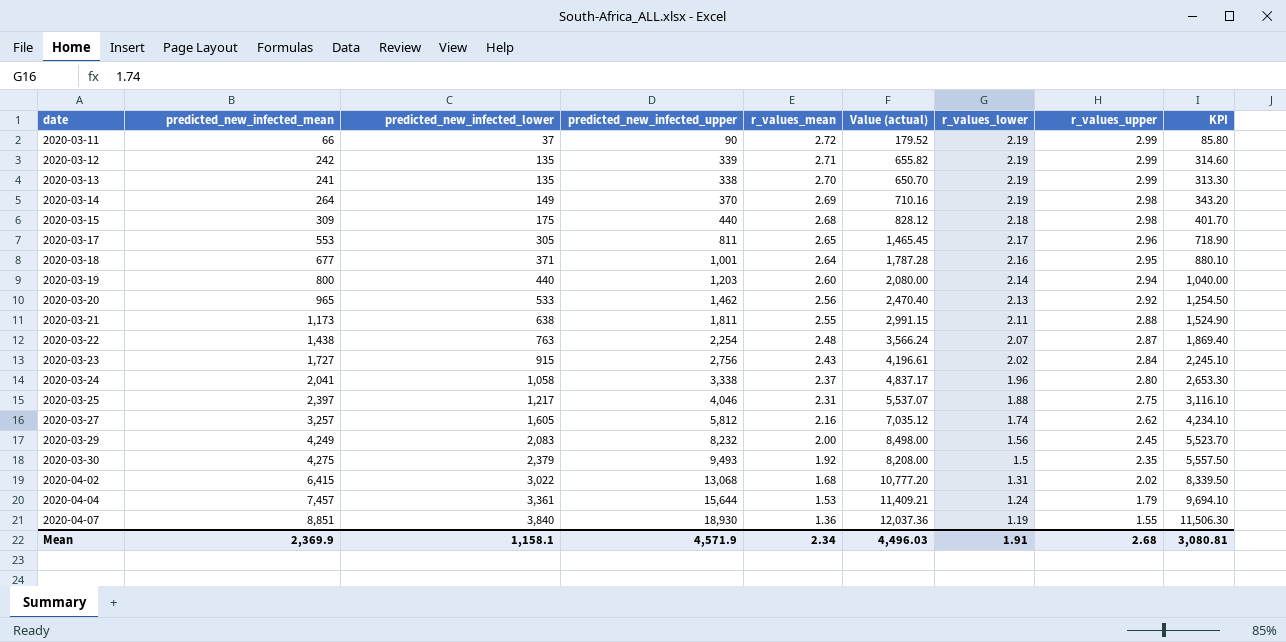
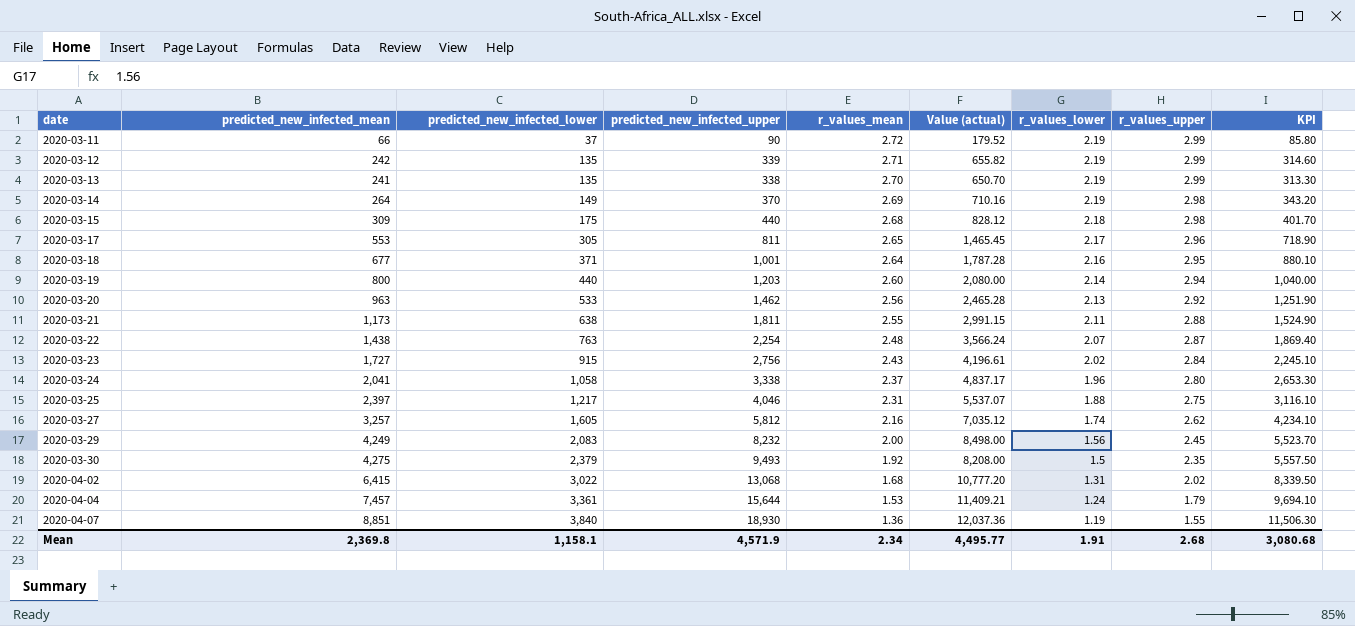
2020-03-20 | predicted_new_infected_mean: 965 -> 963
2020-03-20 | Value (actual): 2,470.40 -> 2,465.28
2020-03-20 | KPI: 1,254.50 -> 1,251.90
Mean | predicted_new_infected_mean: 2,369.9 -> 2,369.8
Mean | Value (actual): 4,496.03 -> 4,495.77
Mean | KPI: 3,080.81 -> 3,080.68

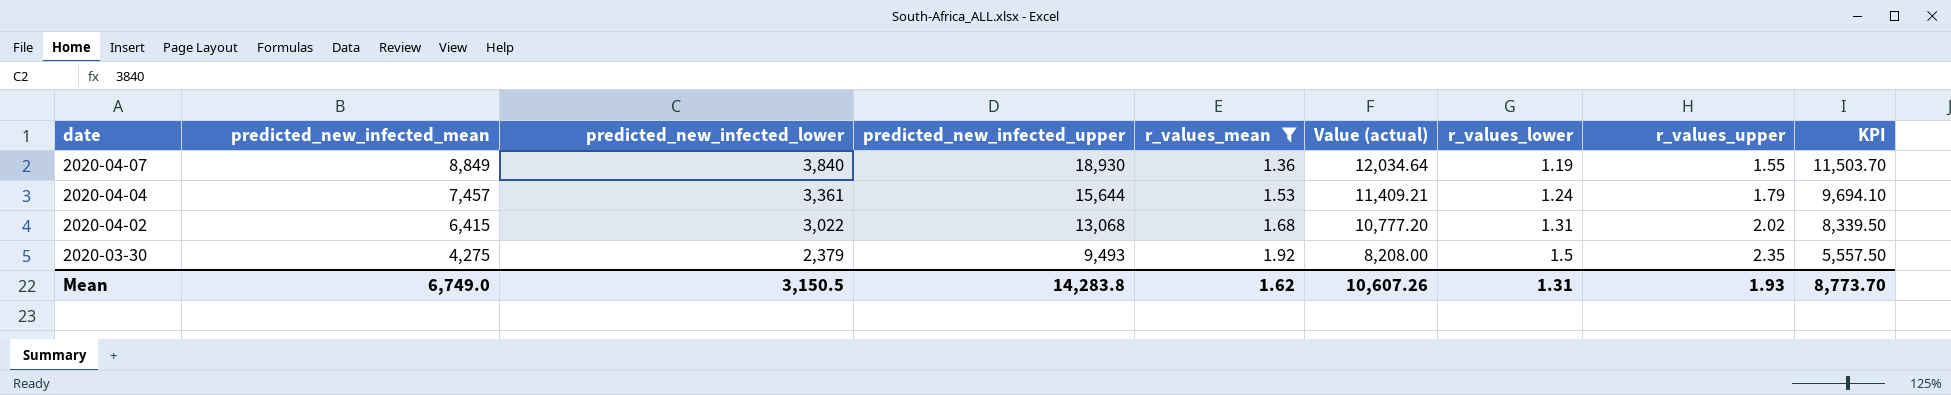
filter: none -> r_values_mean <= 1.92
row order: date ascending -> date descending
2020-04-07 | predicted_new_infected_mean: 8,851 -> 8,849
2020-04-07 | Value (actual): 12,037.36 -> 12,034.64
2020-04-07 | KPI: 11,506.30 -> 11,503.70
Mean | predicted_new_infected_mean: 2,369.8 -> 6,749.0
Mean | predicted_new_infected_lower: 1,158.1 -> 3,150.5
Mean | predicted_new_infected_upper: 4,571.9 -> 14,283.8
Mean | r_values_mean: 2.34 -> 1.62
Mean | Value (actual): 4,495.77 -> 10,607.26
Mean | r_values_lower: 1.91 -> 1.31
Mean | r_values_upper: 2.68 -> 1.93
Mean | KPI: 3,080.68 -> 8,773.70

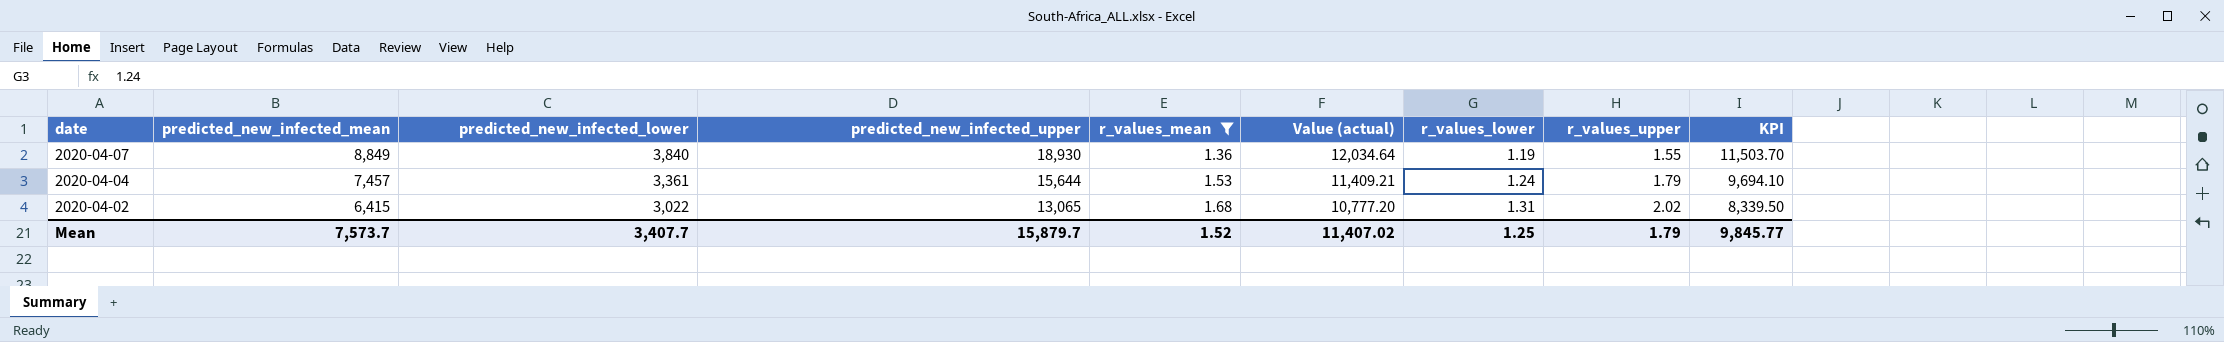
row 2020-03-30: 4,275 | 2,379 | 9,493 | 1.92 | 8,208.00 | 1.5 | 2.35 | 5,557.50 -> none
2020-04-02 | predicted_new_infected_upper: 13,068 -> 13,065
Mean | predicted_new_infected_mean: 6,749.0 -> 7,573.7
Mean | predicted_new_infected_lower: 3,150.5 -> 3,407.7
Mean | predicted_new_infected_upper: 14,283.8 -> 15,879.7
Mean | r_values_mean: 1.62 -> 1.52
Mean | Value (actual): 10,607.26 -> 11,407.02
Mean | r_values_lower: 1.31 -> 1.25
Mean | r_values_upper: 1.93 -> 1.79
Mean | KPI: 8,773.70 -> 9,845.77

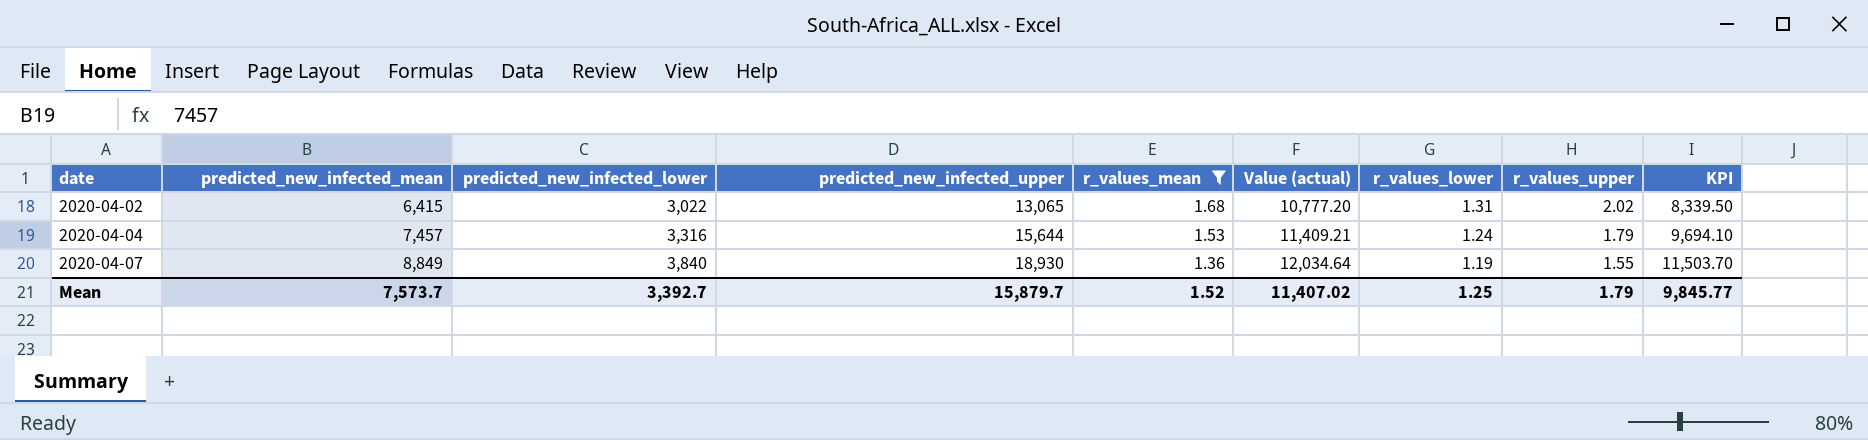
row order: date descending -> date ascending
2020-04-04 | predicted_new_infected_lower: 3,361 -> 3,316
Mean | predicted_new_infected_lower: 3,407.7 -> 3,392.7

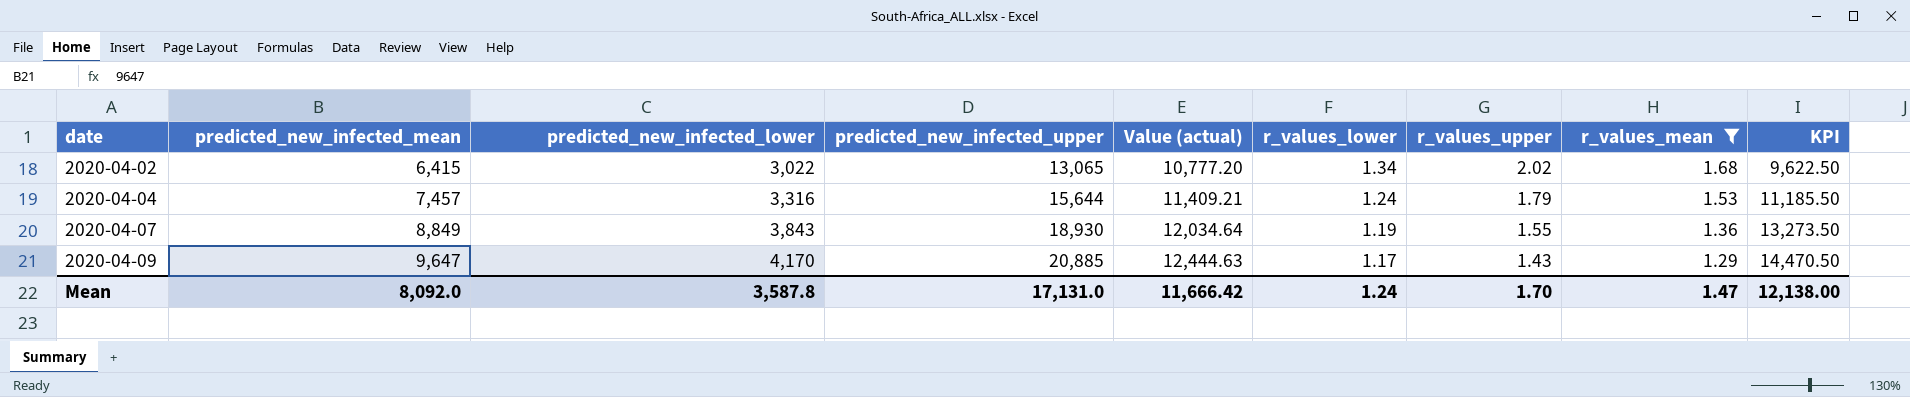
column r_values_mean | position: 5 -> 8
column KPI | formula: [predicted_new_infected_mean] * 1.3 -> [predicted_new_infected_mean] * 1.5
2020-04-02 | r_values_lower: 1.31 -> 1.34
2020-04-07 | predicted_new_infected_lower: 3,840 -> 3,843
row 2020-04-09: none -> 9,647 | 4,170 | 20,885 | 12,444.63 | 1.17 | 1.43 | 1.29 | 14,470.50
Mean | predicted_new_infected_mean: 7,573.7 -> 8,092.0
Mean | predicted_new_infected_lower: 3,392.7 -> 3,587.8
Mean | predicted_new_infected_upper: 15,879.7 -> 17,131.0
Mean | Value (actual): 11,407.02 -> 11,666.42
Mean | r_values_lower: 1.25 -> 1.24
Mean | r_values_upper: 1.79 -> 1.70
Mean | r_values_mean: 1.52 -> 1.47
Mean | KPI: 9,845.77 -> 12,138.00

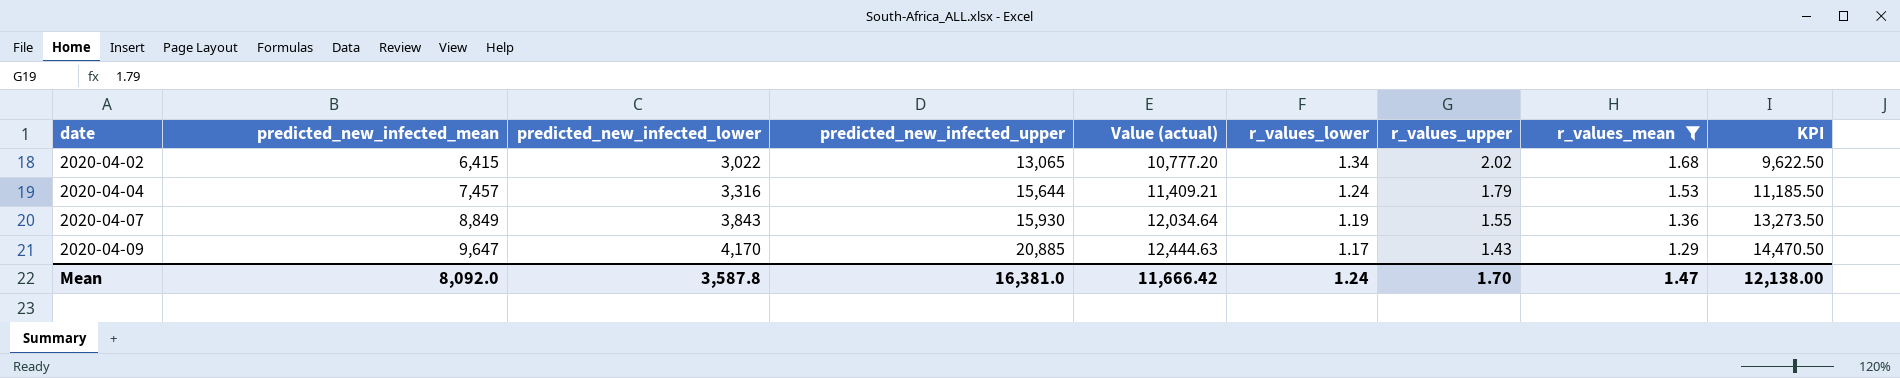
2020-04-07 | predicted_new_infected_upper: 18,930 -> 15,930
Mean | predicted_new_infected_upper: 17,131.0 -> 16,381.0

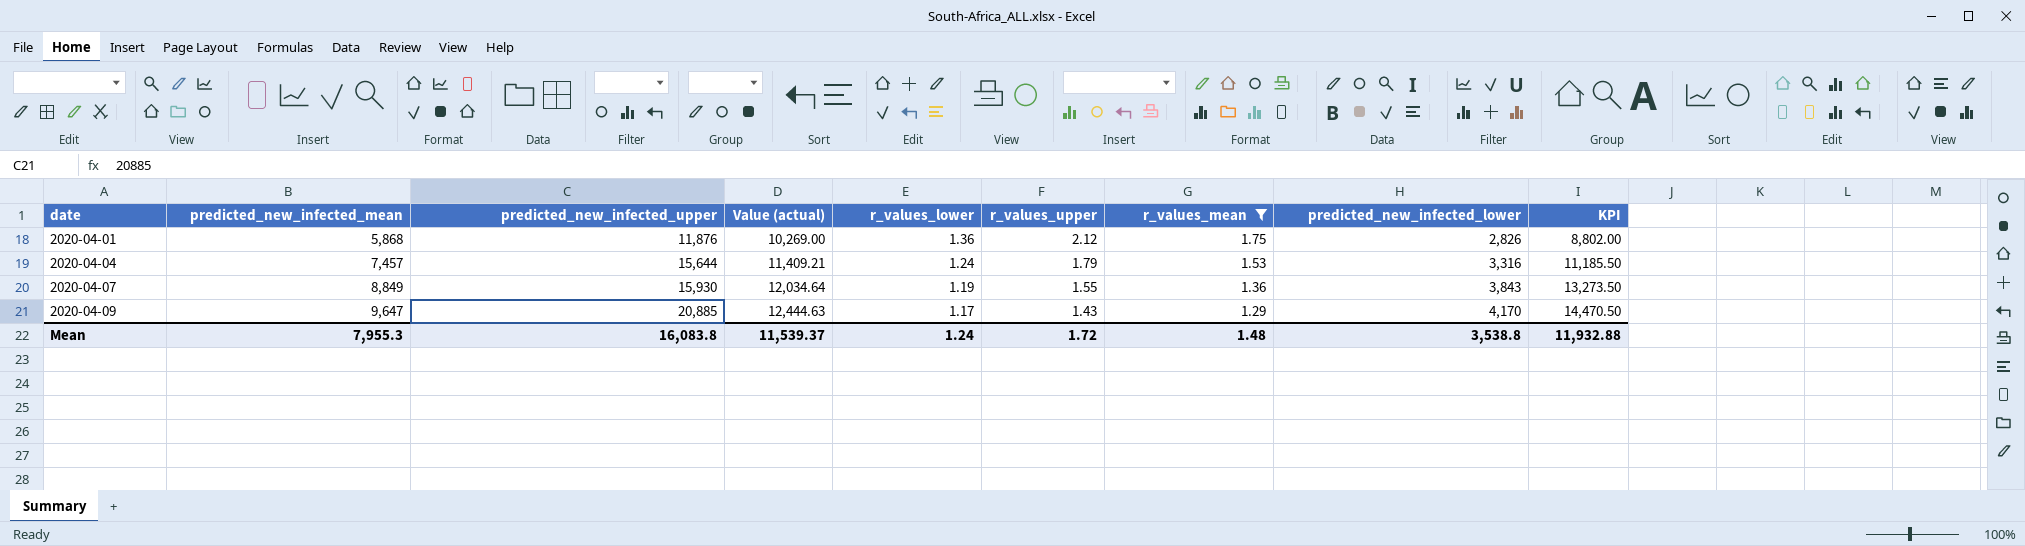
column predicted_new_infected_lower | position: 3 -> 8
row 2020-04-02: 6,415 | 3,022 | 13,065 | 10,777.20 | 1.34 | 2.02 | 1.68 | 9,622.50 -> none
row 2020-04-01: none -> 5,868 | 11,876 | 10,269.00 | 1.36 | 2.12 | 1.75 | 2,826 | 8,802.00
Mean | predicted_new_infected_mean: 8,092.0 -> 7,955.3
Mean | predicted_new_infected_upper: 16,381.0 -> 16,083.8
Mean | Value (actual): 11,666.42 -> 11,539.37
Mean | r_values_upper: 1.70 -> 1.72
Mean | r_values_mean: 1.47 -> 1.48
Mean | predicted_new_infected_lower: 3,587.8 -> 3,538.8
Mean | KPI: 12,138.00 -> 11,932.88

